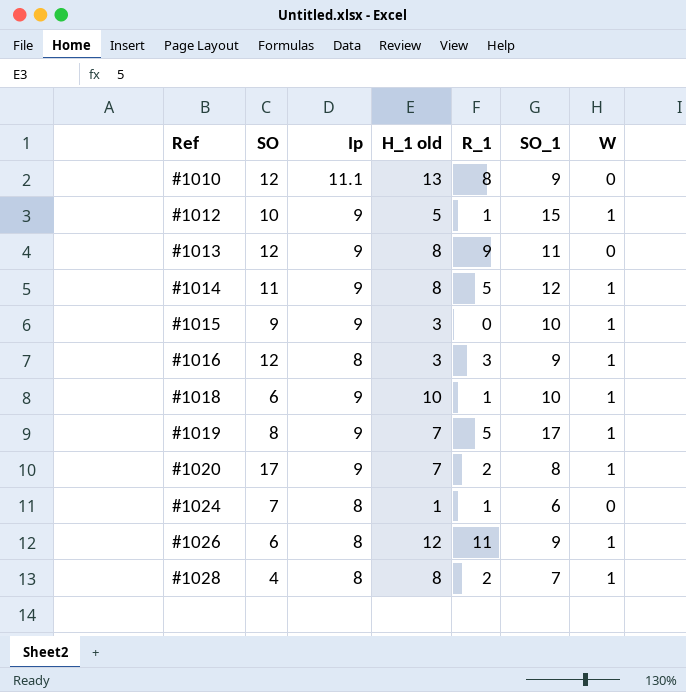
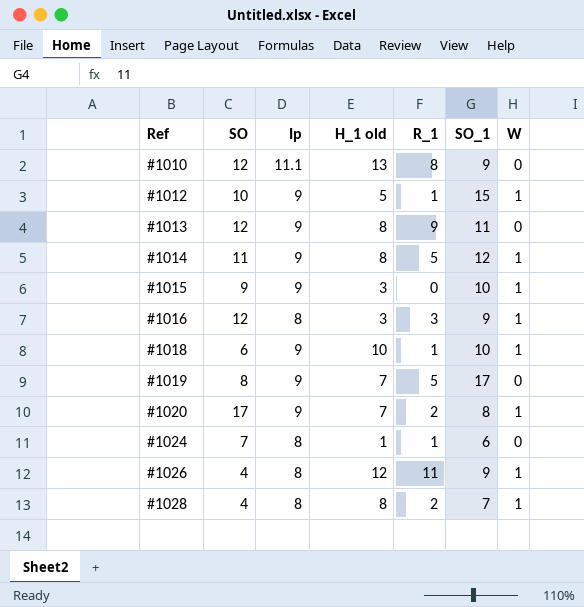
#1019 | W: 1 -> 0
#1026 | SO: 6 -> 4

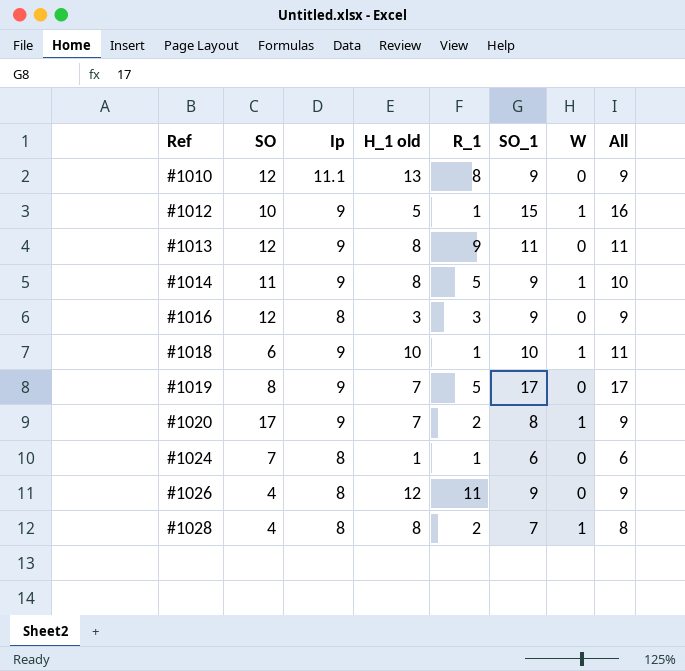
column All | formula: none -> [SO_1] + [W]
row #1015: 9 | 9 | 3 | 0 | 10 | 1 -> none
#1014 | SO_1: 12 -> 9
#1016 | W: 1 -> 0
#1026 | W: 1 -> 0

